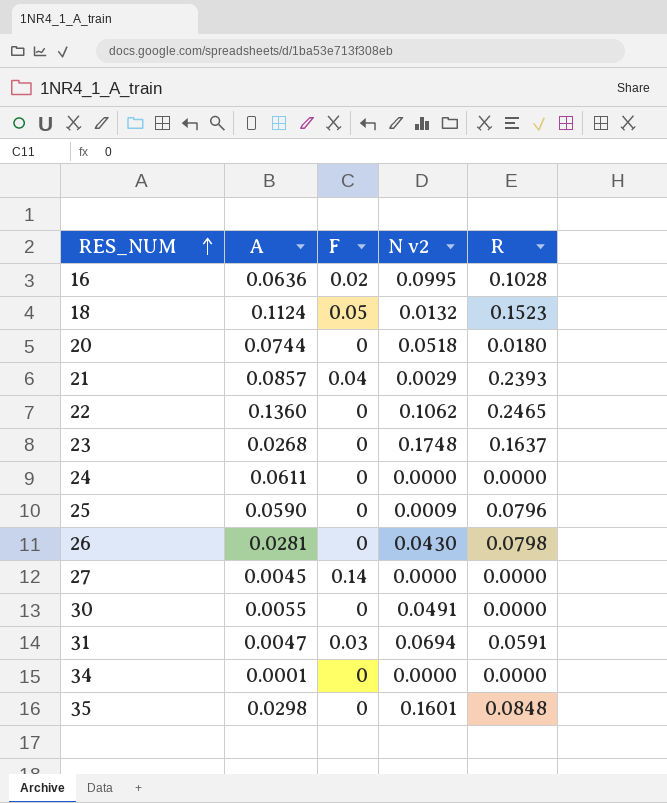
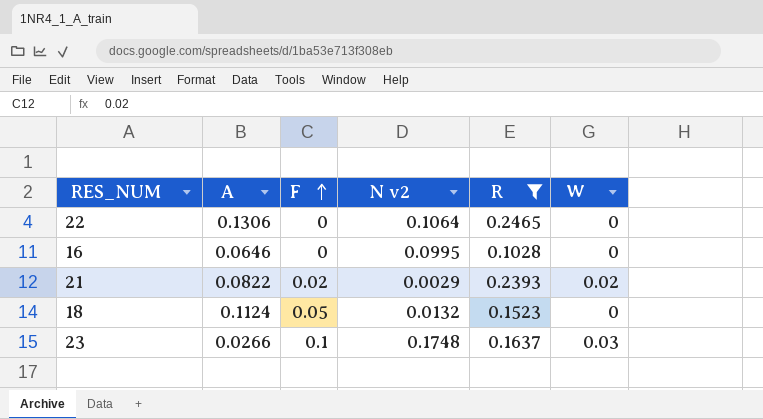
filter: none -> R >= 0.1028
row order: RES_NUM ascending -> F ascending
column W | position: none -> 6
22 | A: 0.1360 -> 0.1306
22 | N v2: 0.1062 -> 0.1064
16 | A: 0.0636 -> 0.0646
16 | F: 0.02 -> 0
21 | A: 0.0857 -> 0.0822
21 | F: 0.04 -> 0.02
23 | A: 0.0268 -> 0.0266
23 | F: 0 -> 0.1

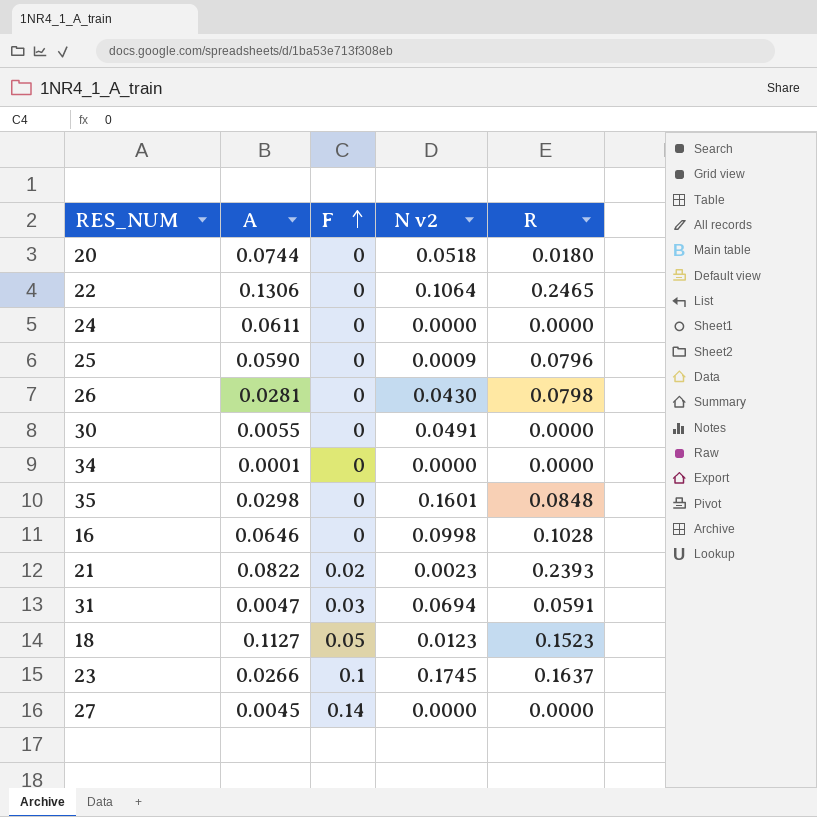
filter: R >= 0.1028 -> none
column W | position: 6 -> none
16 | N v2: 0.0995 -> 0.0998
21 | N v2: 0.0029 -> 0.0023
18 | A: 0.1124 -> 0.1127
18 | N v2: 0.0132 -> 0.0123
23 | N v2: 0.1748 -> 0.1745

